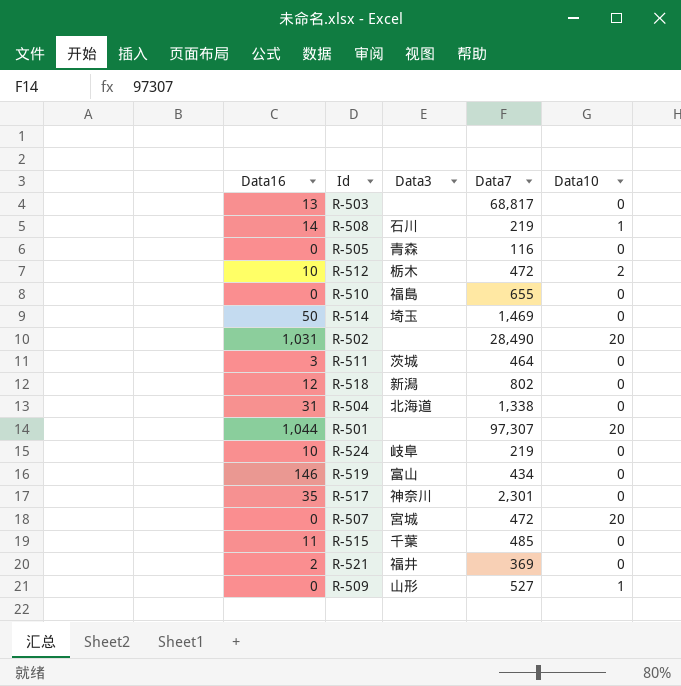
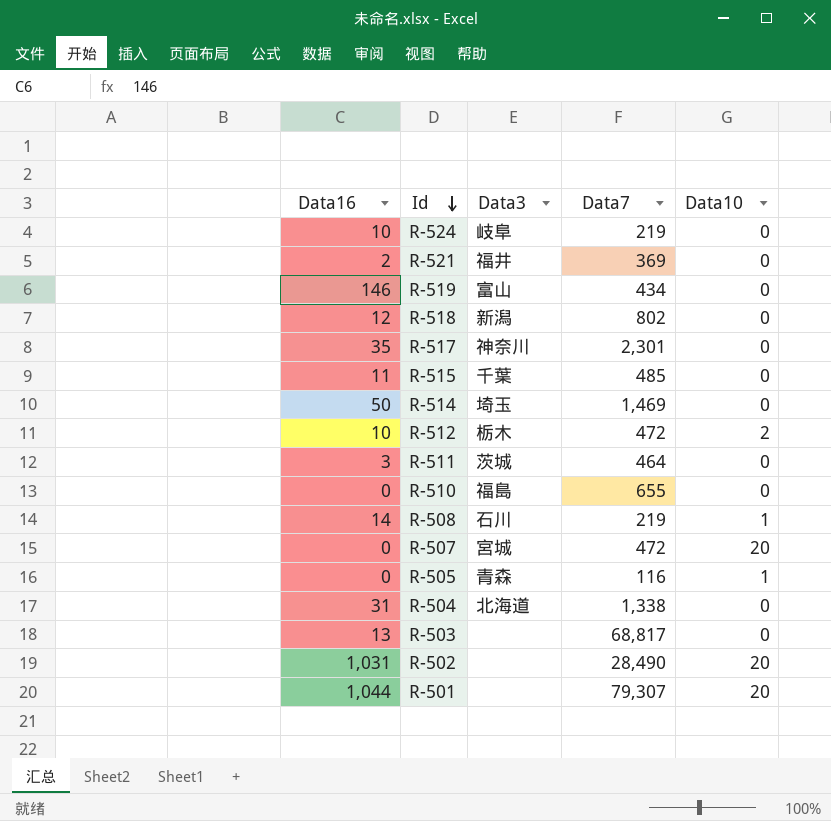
row order: none -> Id descending
row R-509: 0 | 山形 | 527 | 1 -> none
R-505 | Data10: 0 -> 1
R-501 | Data7: 97,307 -> 79,307

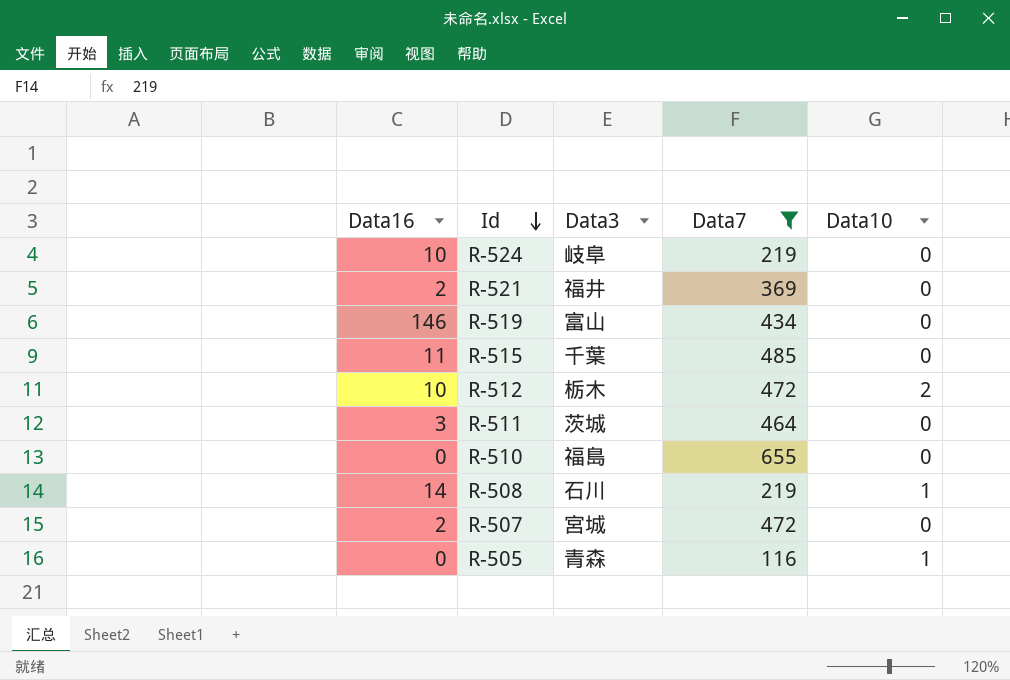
filter: none -> Data7 <= 655
R-507 | Data16: 0 -> 2
R-507 | Data10: 20 -> 0

